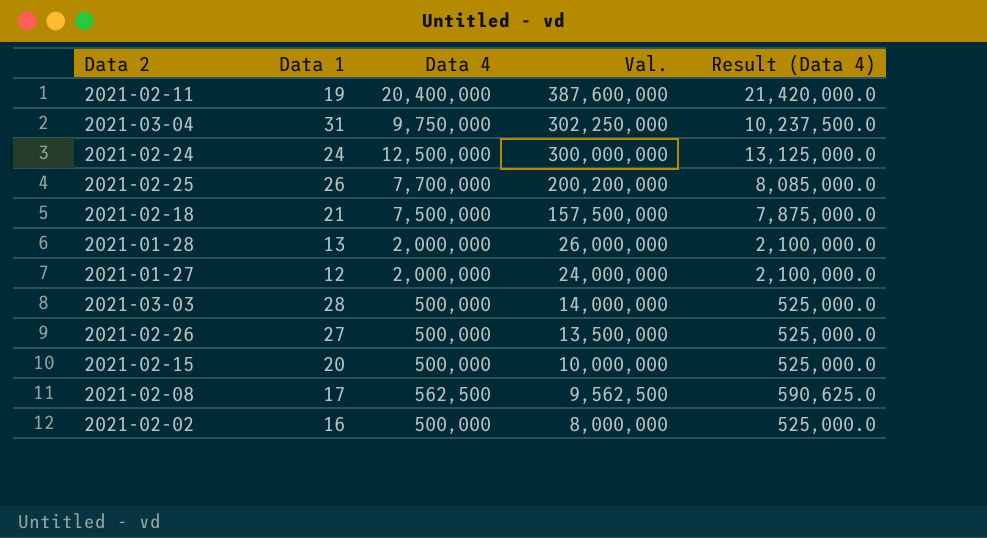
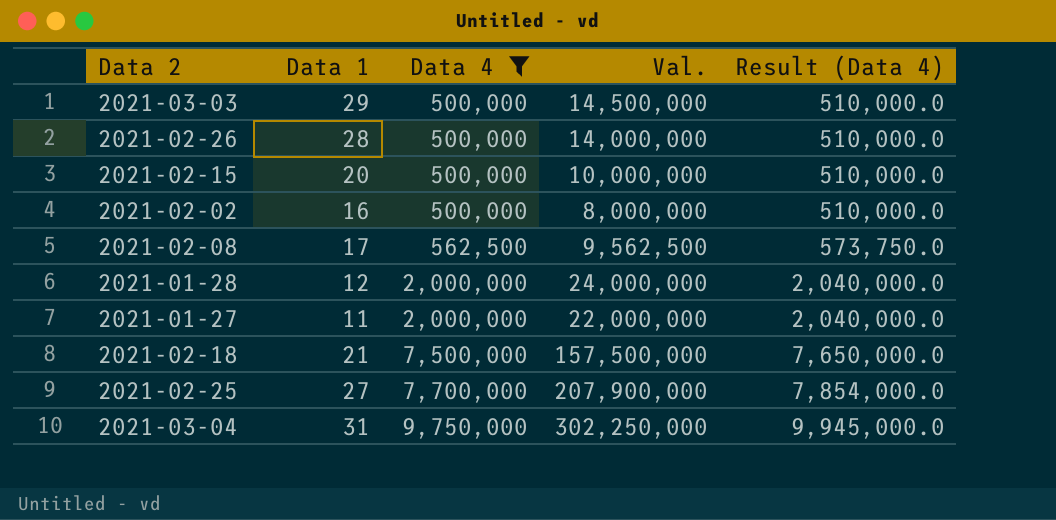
filter: none -> Data 4 <= 9,750,000
row order: Val. descending -> Data 4 ascending
column Result (Data 4) | formula: [Data 4] * 1.05 -> [Data 4] * 1.02
2021-03-03 | Data 1: 28 -> 29
2021-03-03 | Val.: 14,000,000 -> 14,500,000
2021-02-26 | Data 1: 27 -> 28
2021-02-26 | Val.: 13,500,000 -> 14,000,000
2021-01-28 | Data 1: 13 -> 12
2021-01-28 | Val.: 26,000,000 -> 24,000,000
2021-01-27 | Data 1: 12 -> 11
2021-01-27 | Val.: 24,000,000 -> 22,000,000
2021-02-25 | Data 1: 26 -> 27
2021-02-25 | Val.: 200,200,000 -> 207,900,000

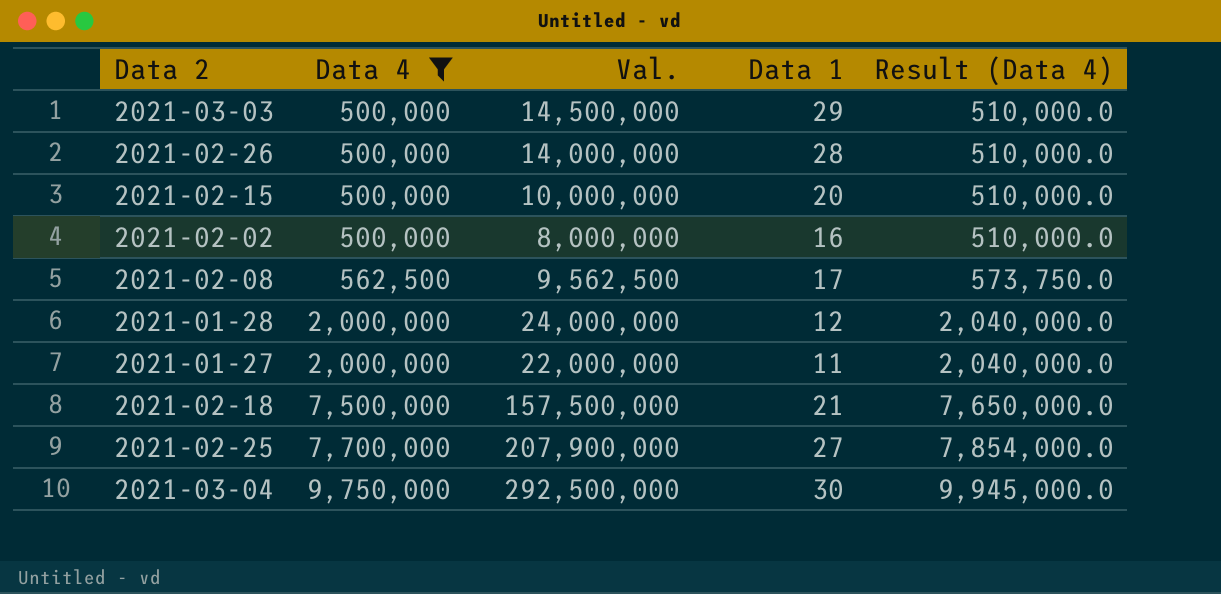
column Data 1 | position: 2 -> 4
2021-03-04 | Val.: 302,250,000 -> 292,500,000
2021-03-04 | Data 1: 31 -> 30

